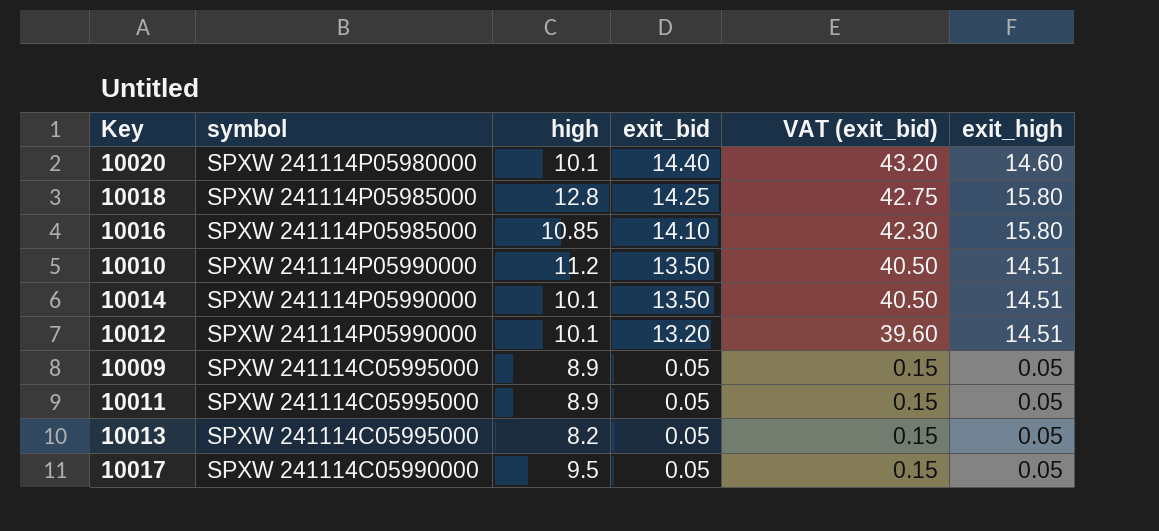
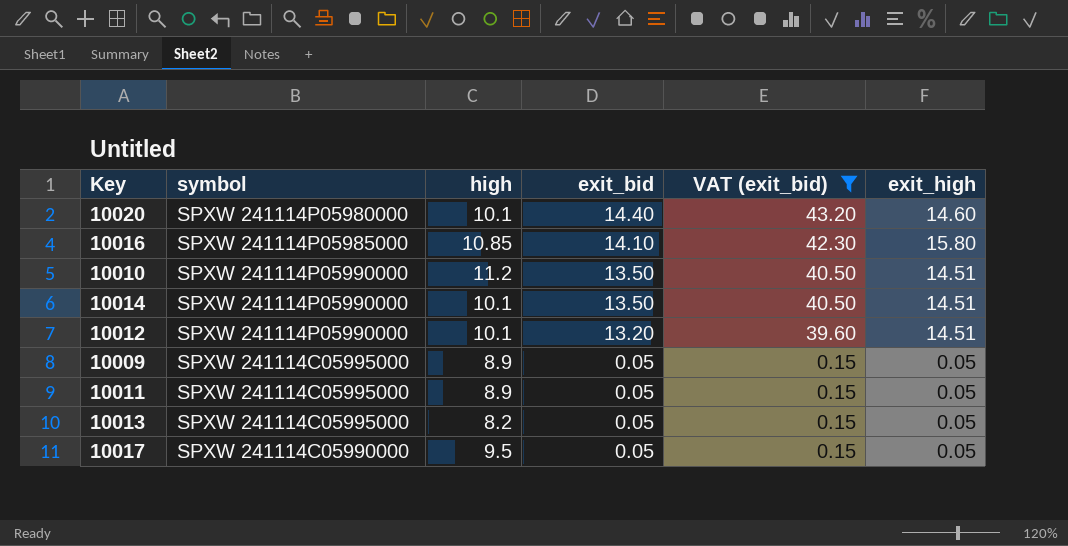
filter: none -> VAT (exit_bid) != 42.75

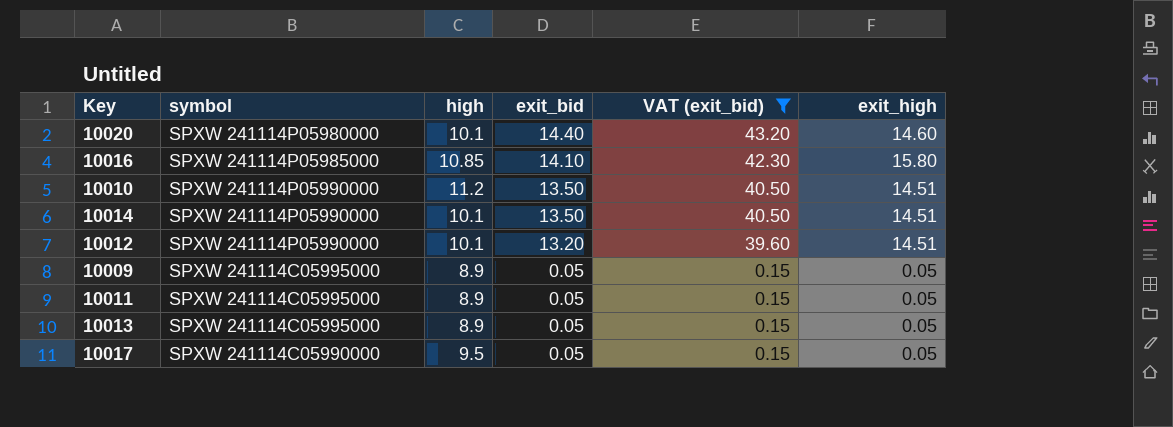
10013 | high: 8.2 -> 8.9

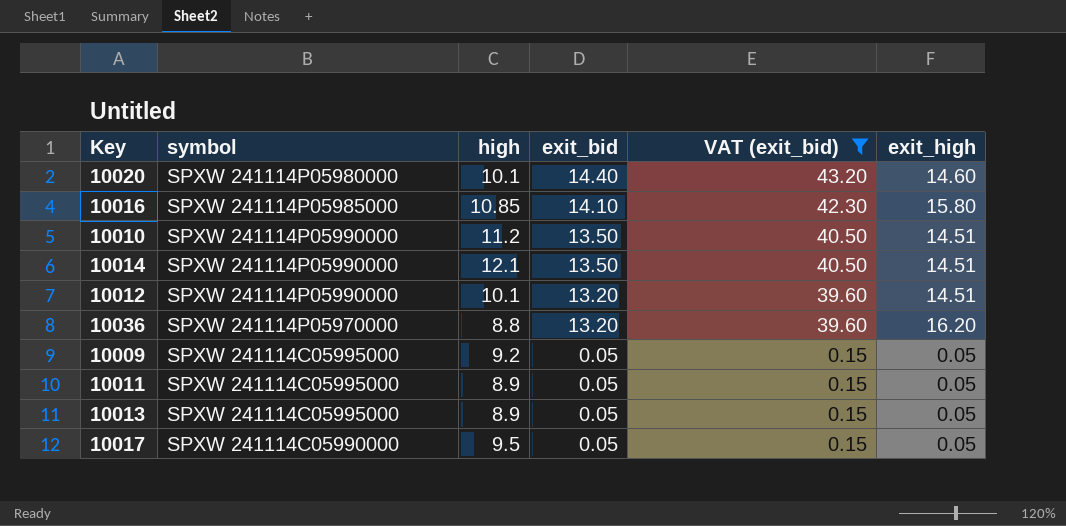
10014 | high: 10.1 -> 12.1
row 10036: none -> SPXW 241114P05970000 | 8.8 | 13.20 | 39.60 | 16.20
10009 | high: 8.9 -> 9.2

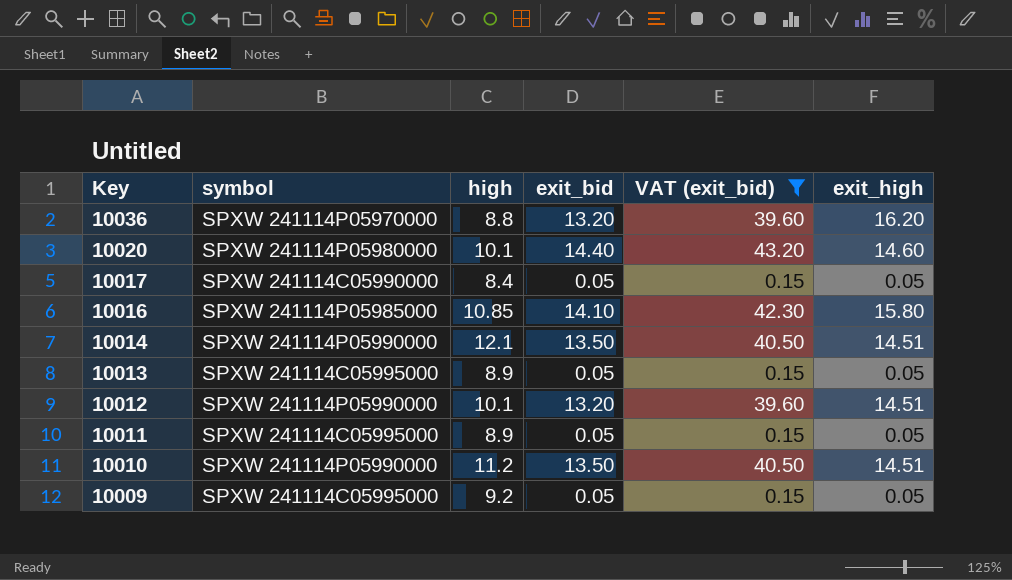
row order: exit_bid descending -> Key descending
10017 | high: 9.5 -> 8.4

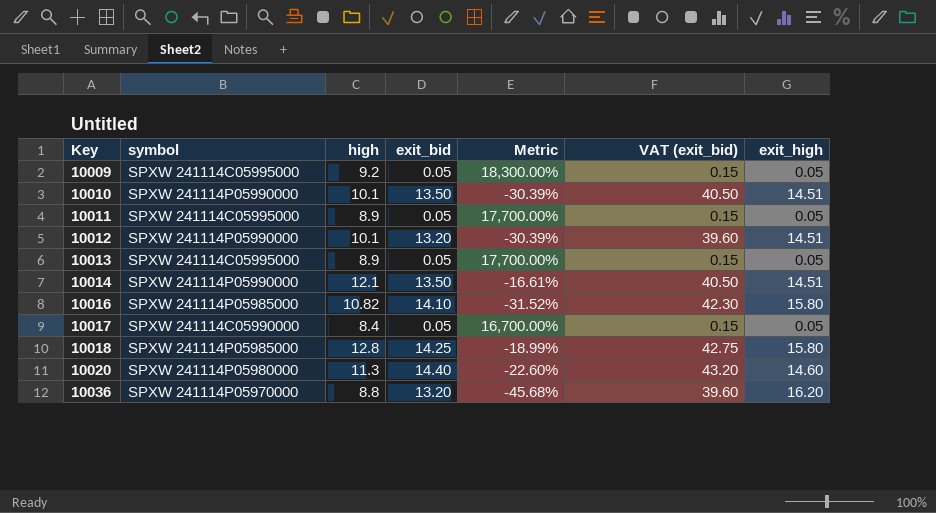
filter: VAT (exit_bid) != 42.75 -> none
row order: Key descending -> Key ascending
column Metric | formula: none -> ([high] - [exit_high]) / [exit_high]
10010 | high: 11.2 -> 10.1
10016 | high: 10.85 -> 10.82
10020 | high: 10.1 -> 11.3

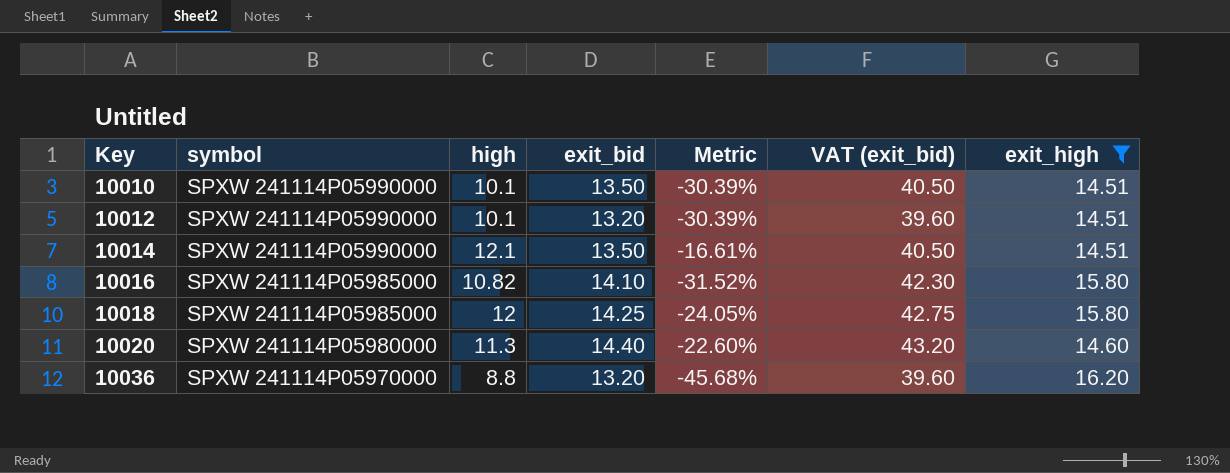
filter: none -> exit_high != 0.05
10018 | high: 12.8 -> 12
10018 | Metric: -18.99% -> -24.05%

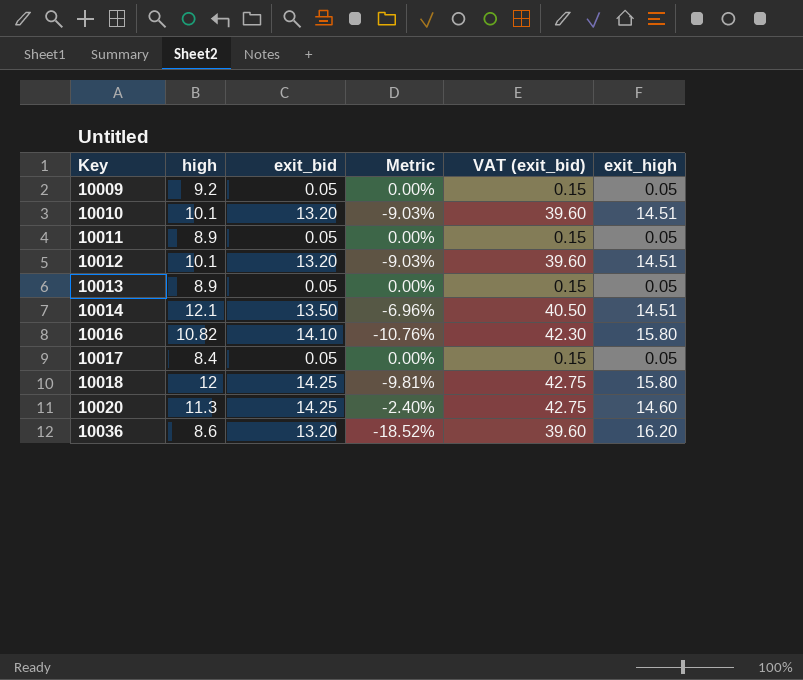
filter: exit_high != 0.05 -> none
column symbol | position: 2 -> none
column Metric | formula: ([high] - [exit_high]) / [exit_high] -> ([exit_bid] - [exit_high]) / [exit_high]
10010 | exit_bid: 13.50 -> 13.20
10010 | VAT (exit_bid): 40.50 -> 39.60
10020 | exit_bid: 14.40 -> 14.25
10020 | VAT (exit_bid): 43.20 -> 42.75
10036 | high: 8.8 -> 8.6

